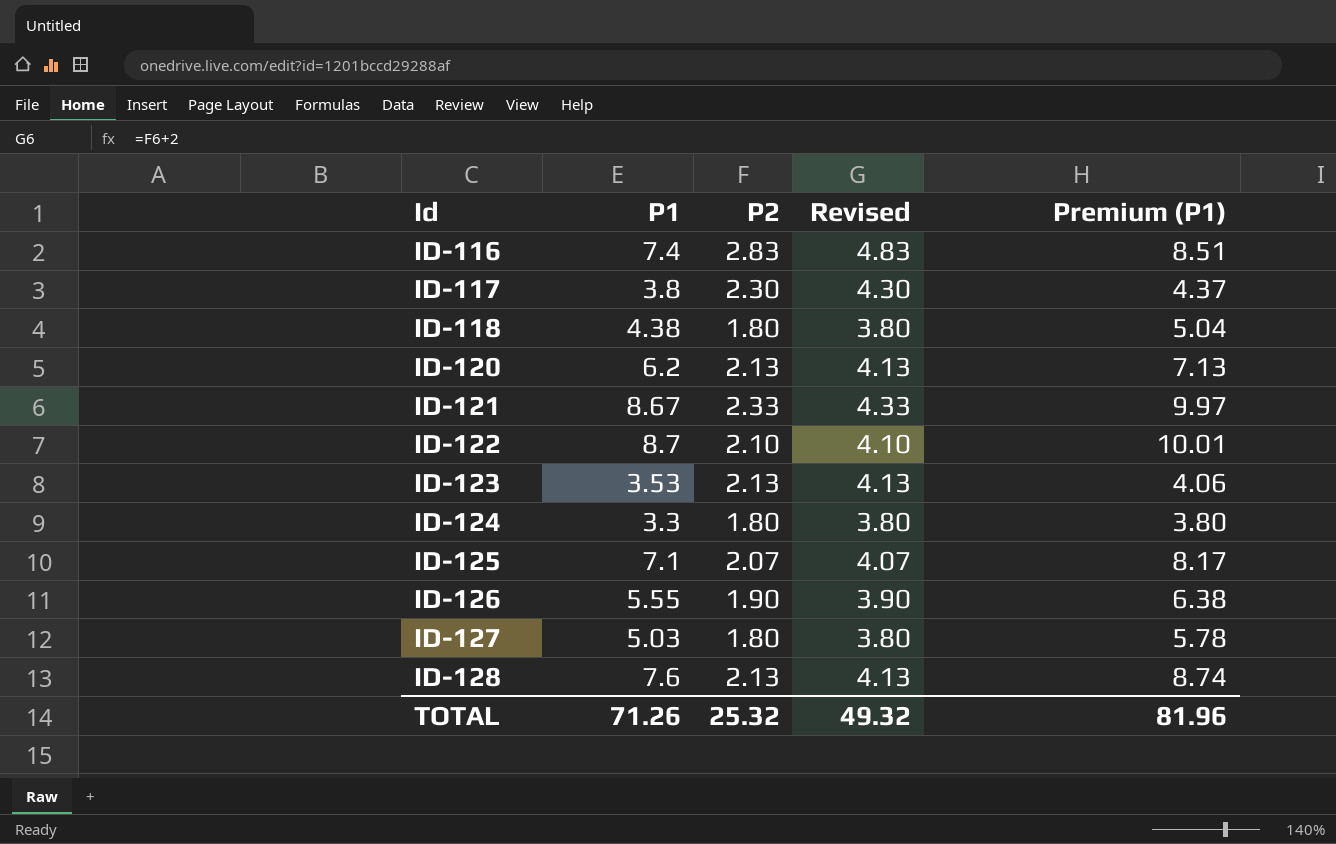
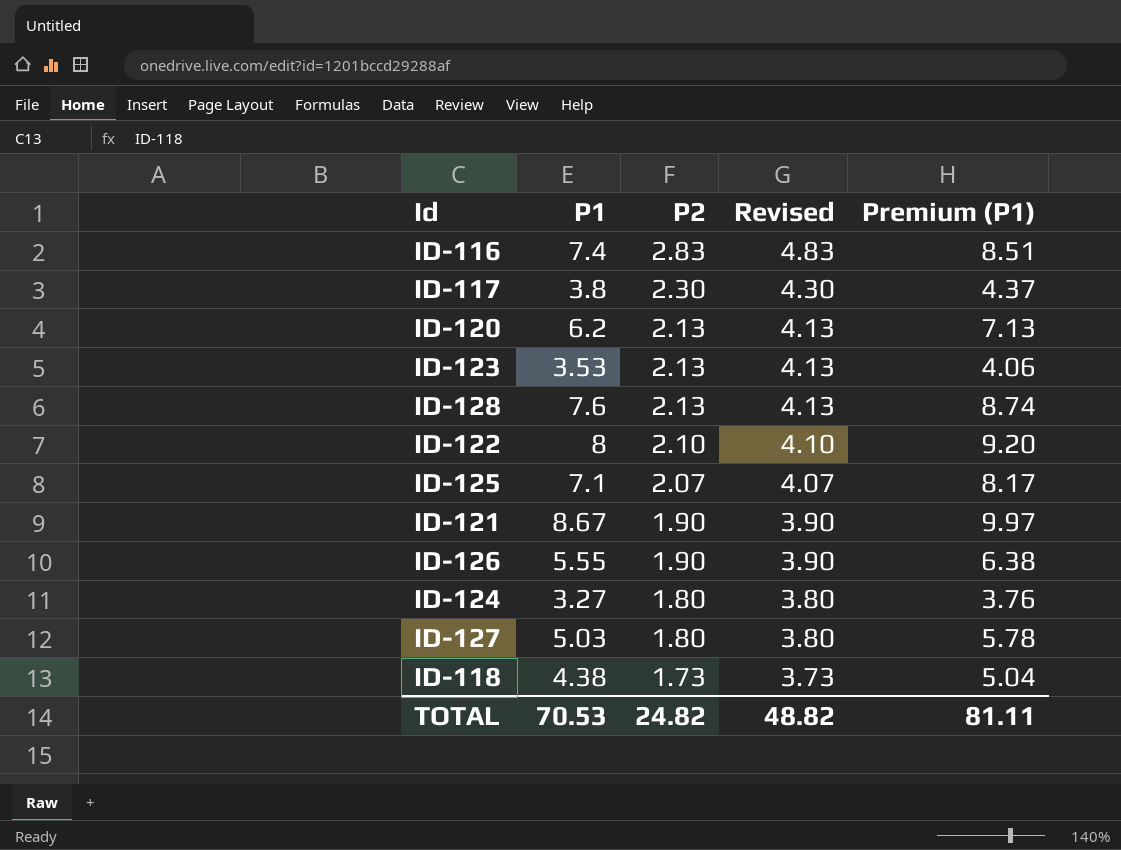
row order: Id ascending -> P2 descending
ID-122 | P1: 8.7 -> 8
ID-122 | Premium (P1): 10.01 -> 9.20
ID-121 | P2: 2.33 -> 1.90
ID-121 | Revised: 4.33 -> 3.90
ID-124 | P1: 3.3 -> 3.27
ID-124 | Premium (P1): 3.80 -> 3.76
ID-118 | P2: 1.80 -> 1.73
ID-118 | Revised: 3.80 -> 3.73
TOTAL | P1: 71.26 -> 70.53
TOTAL | P2: 25.32 -> 24.82
TOTAL | Revised: 49.32 -> 48.82
TOTAL | Premium (P1): 81.96 -> 81.11

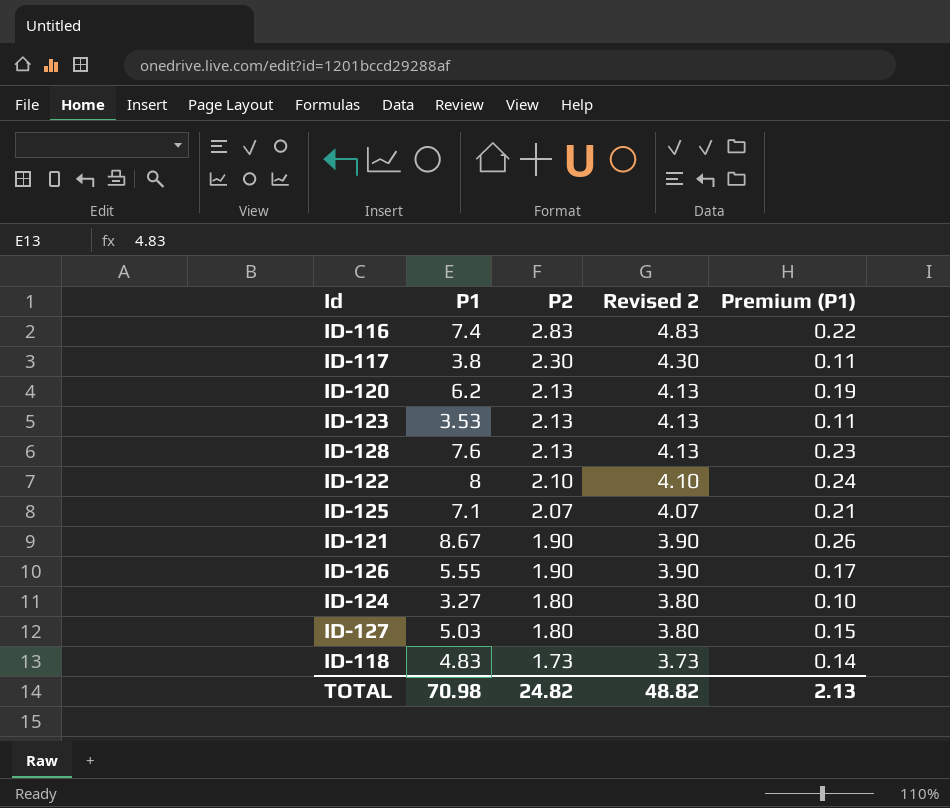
column name: Revised -> Revised 2
column Premium (P1) | formula: [P1] * 1.15 -> [P1] * 0.03
ID-118 | P1: 4.38 -> 4.83
TOTAL | P1: 70.53 -> 70.98
TOTAL | Premium (P1): 81.11 -> 2.13

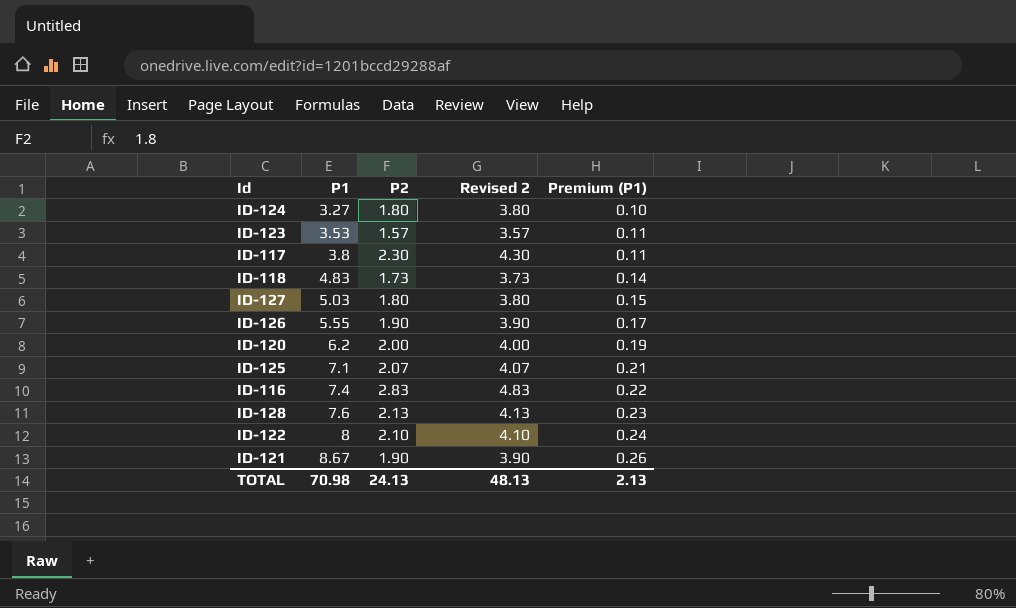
row order: P2 descending -> P1 ascending
ID-123 | P2: 2.13 -> 1.57
ID-123 | Revised 2: 4.13 -> 3.57
ID-120 | P2: 2.13 -> 2.00
ID-120 | Revised 2: 4.13 -> 4.00
TOTAL | P2: 24.82 -> 24.13
TOTAL | Revised 2: 48.82 -> 48.13

